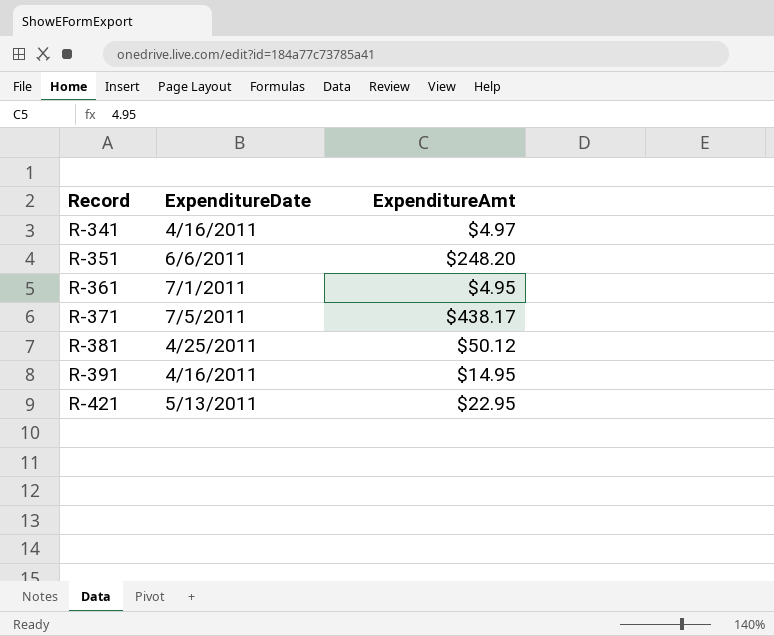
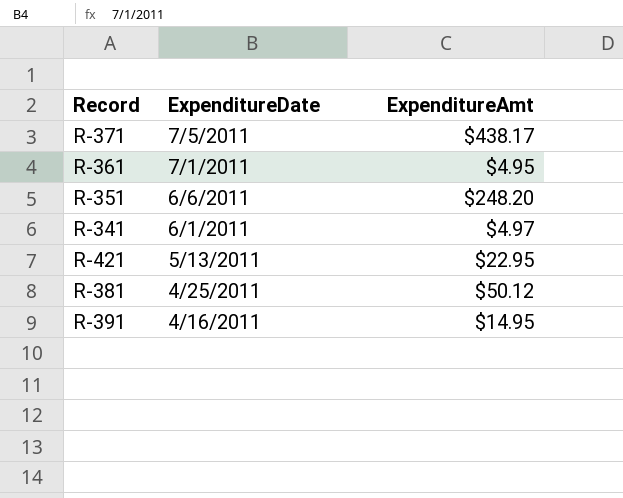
row order: Record ascending -> ExpenditureDate descending
R-341 | ExpenditureDate: 4/16/2011 -> 6/1/2011

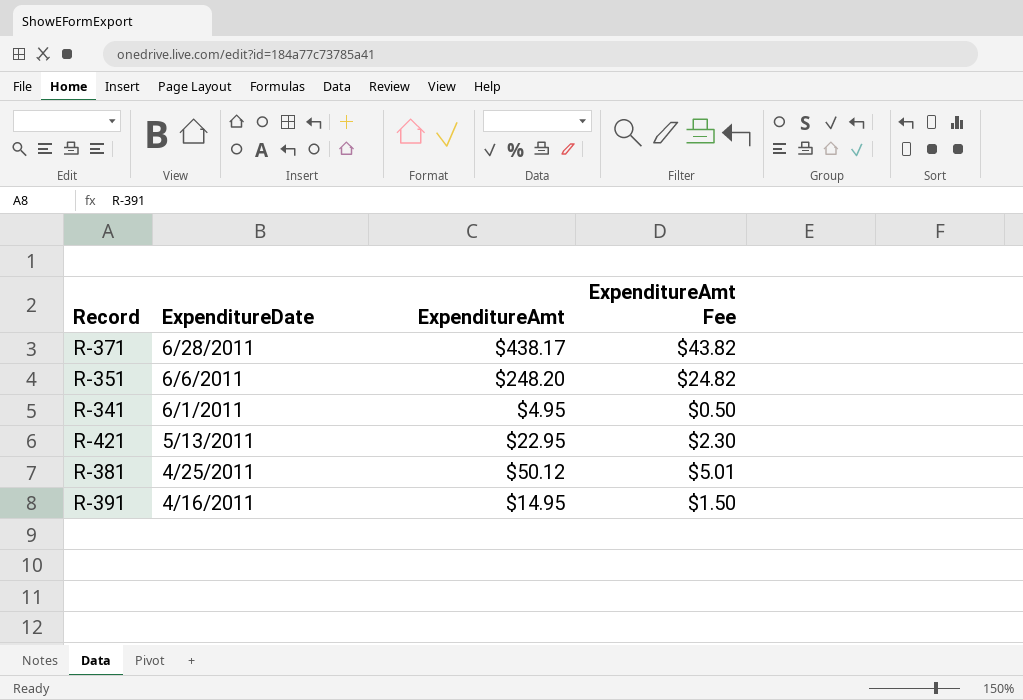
column ExpenditureAmt Fee | formula: none -> [ExpenditureAmt] * 0.1
row R-361: 7/1/2011 | $4.95 -> none
R-371 | ExpenditureDate: 7/5/2011 -> 6/28/2011
R-341 | ExpenditureAmt: $4.97 -> $4.95

